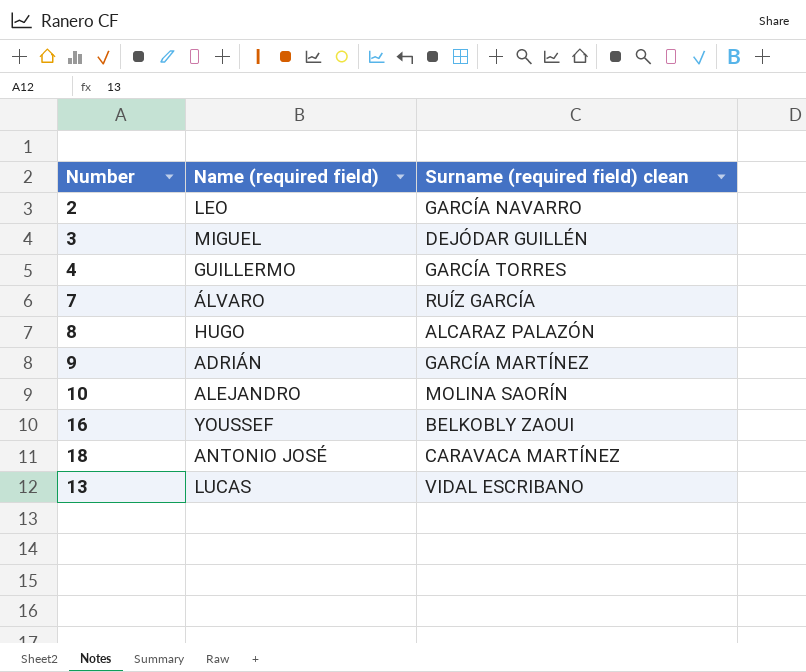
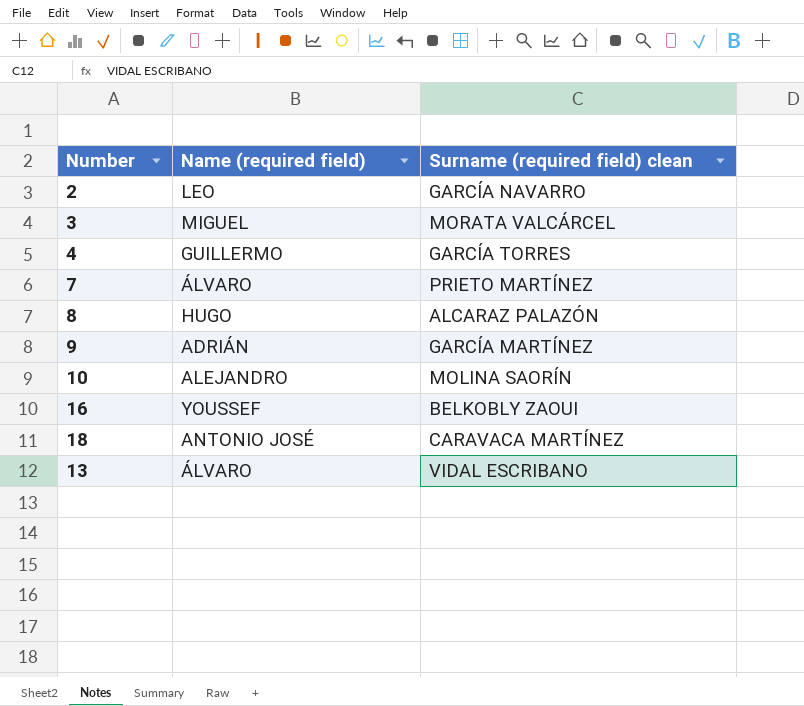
3 | Surname (required field) clean: DEJÓDAR GUILLÉN -> MORATA VALCÁRCEL
7 | Surname (required field) clean: RUÍZ GARCÍA -> PRIETO MARTÍNEZ
13 | Name (required field): LUCAS -> ÁLVARO

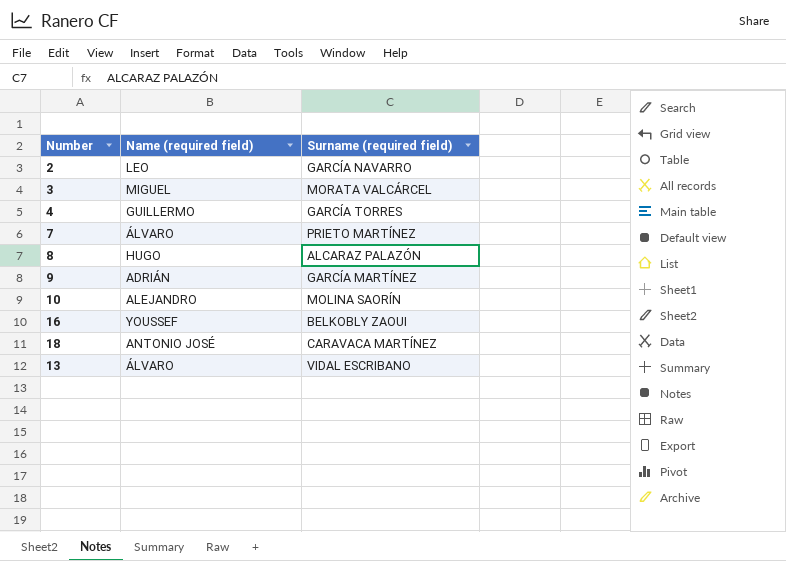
column name: Surname (required field) clean -> Surname (required field)

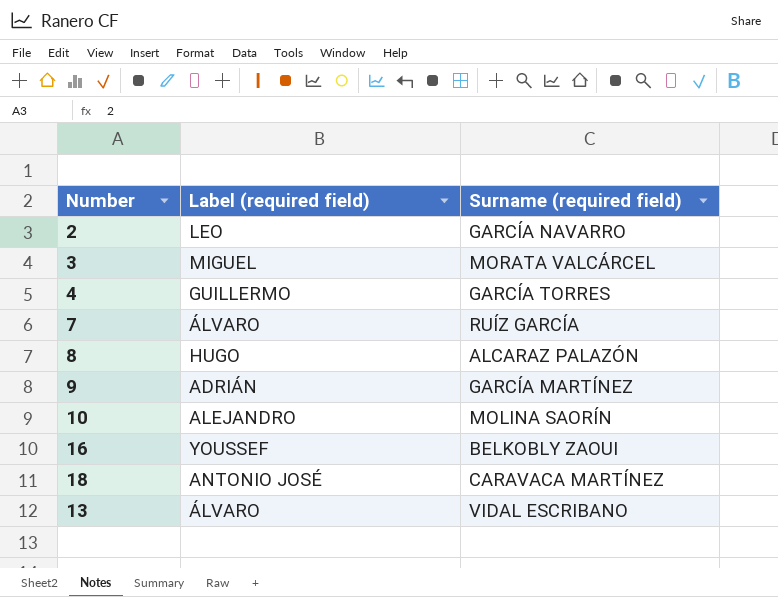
column name: Name (required field) -> Label (required field)
7 | Surname (required field): PRIETO MARTÍNEZ -> RUÍZ GARCÍA

